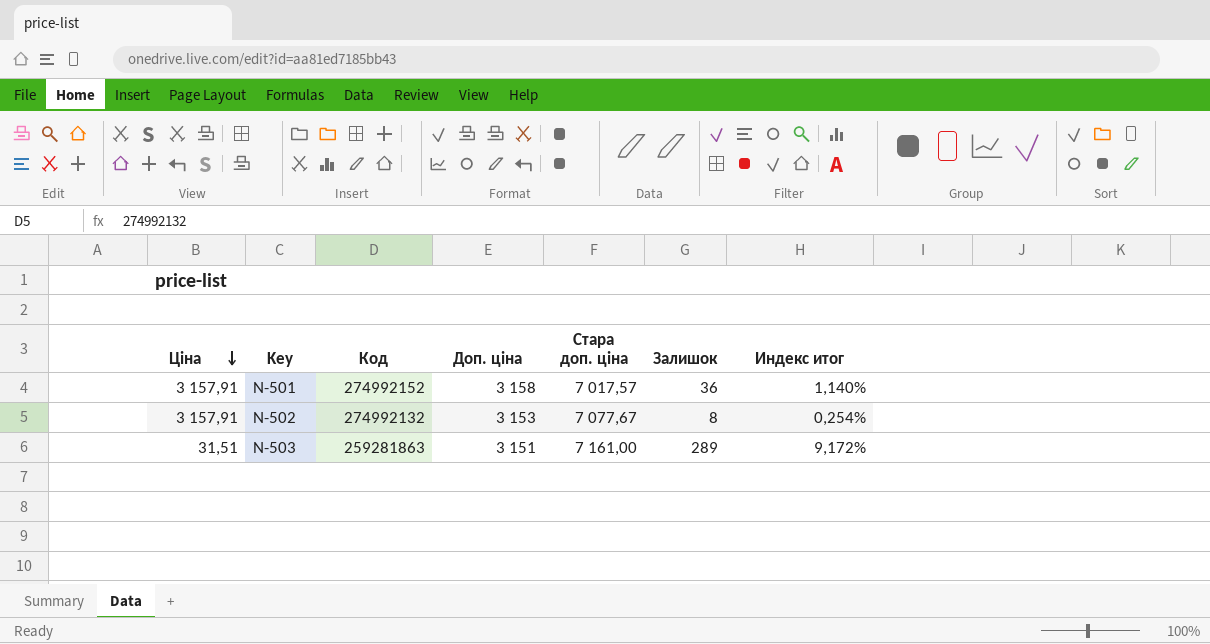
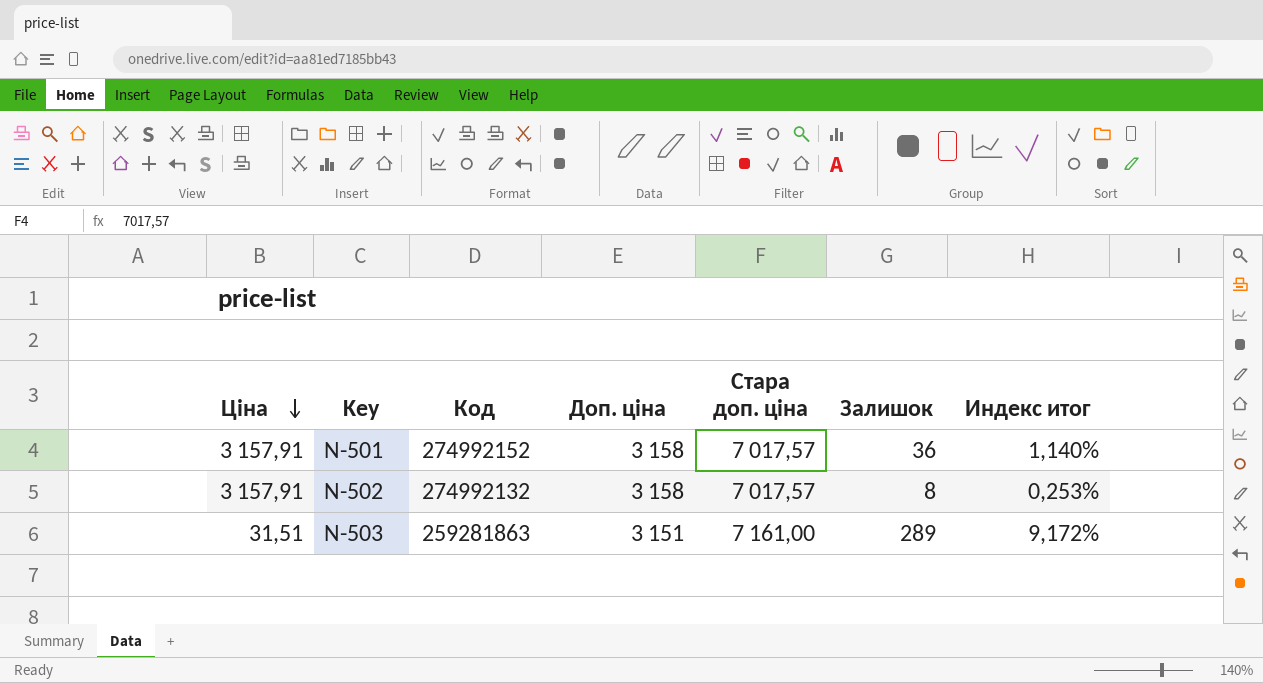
N-502 | Доп. ціна: 3 153 -> 3 158
N-502 | Стара доп. ціна: 7 077,67 -> 7 017,57
N-502 | Индекс итог: 0,254% -> 0,253%

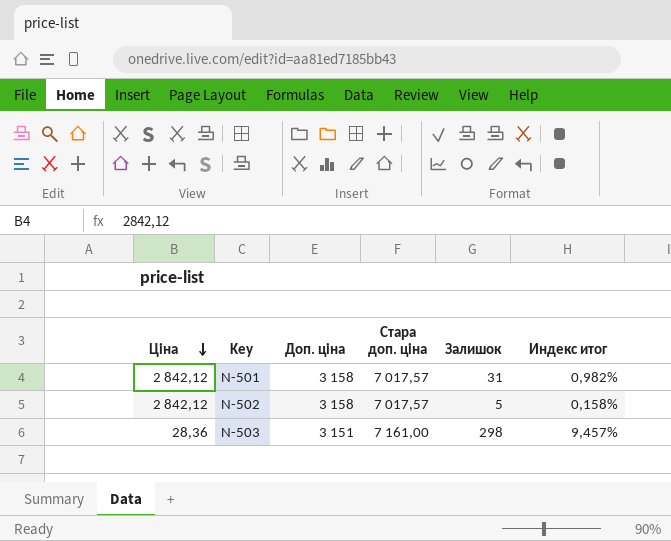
column Код | position: 3 -> none
N-501 | Ціна: 3 157,91 -> 2 842,12
N-501 | Залишок: 36 -> 31
N-501 | Индекс итог: 1,140% -> 0,982%
N-502 | Ціна: 3 157,91 -> 2 842,12
N-502 | Залишок: 8 -> 5
N-502 | Индекс итог: 0,253% -> 0,158%
N-503 | Ціна: 31,51 -> 28,36
N-503 | Залишок: 289 -> 298
N-503 | Индекс итог: 9,172% -> 9,457%

